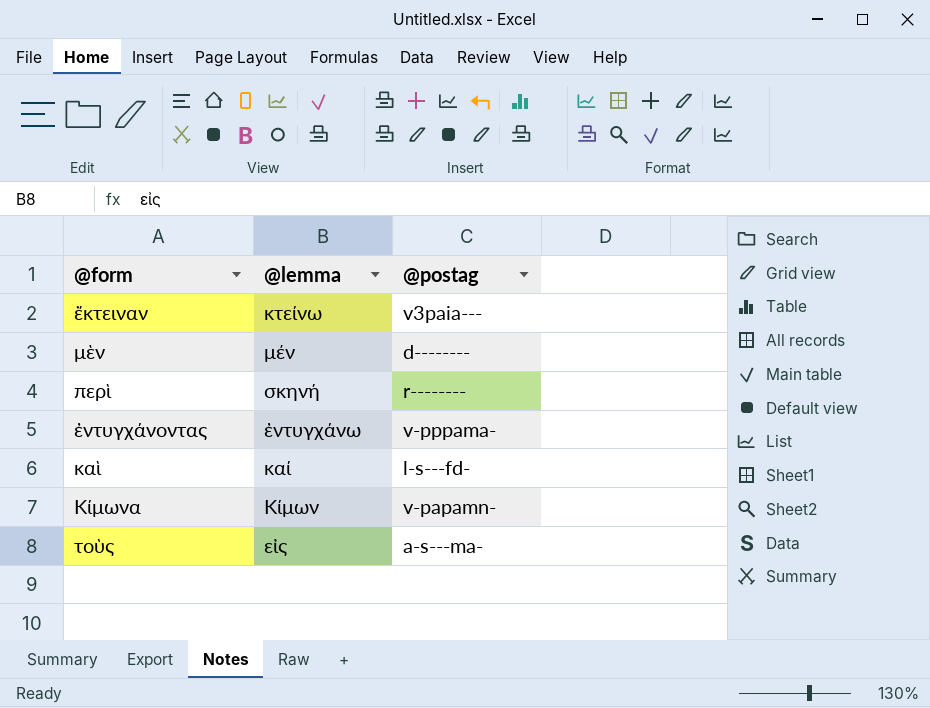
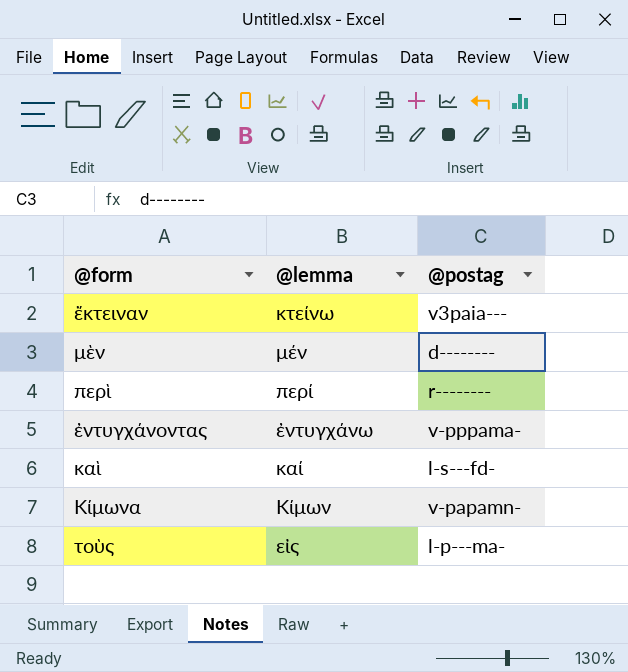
περὶ | @lemma: σκηνή -> περί
τοὺς | @postag: a-s---ma- -> l-p---ma-

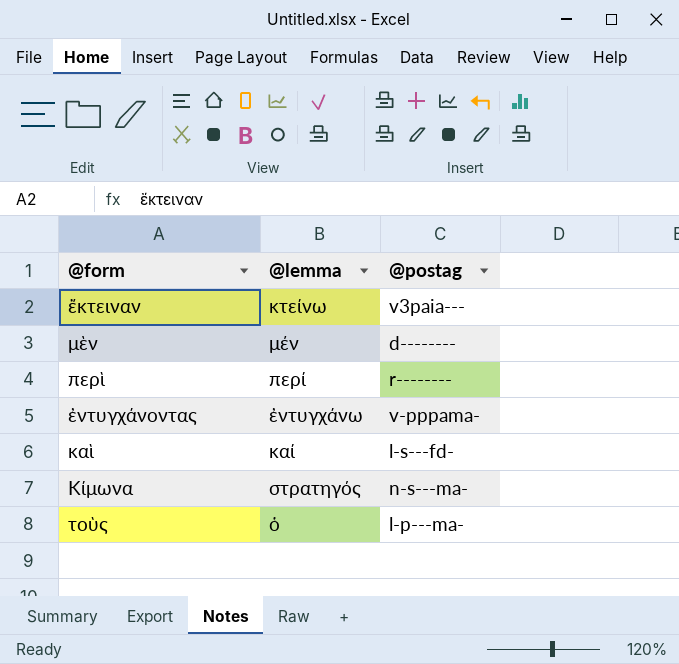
Κίμωνα | @lemma: Κίμων -> στρατηγός
Κίμωνα | @postag: v-papamn- -> n-s---ma-
τοὺς | @lemma: εἰς -> ὁ

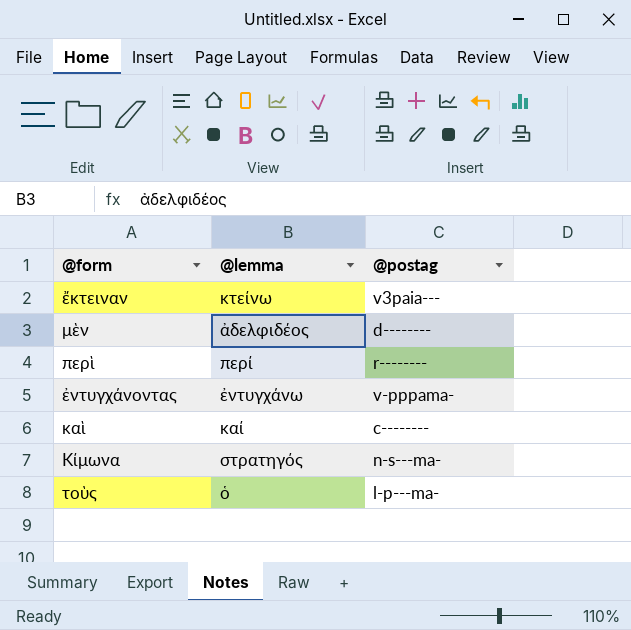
μὲν | @lemma: μέν -> ἀδελφιδέος
καὶ | @postag: l-s---fd- -> c--------

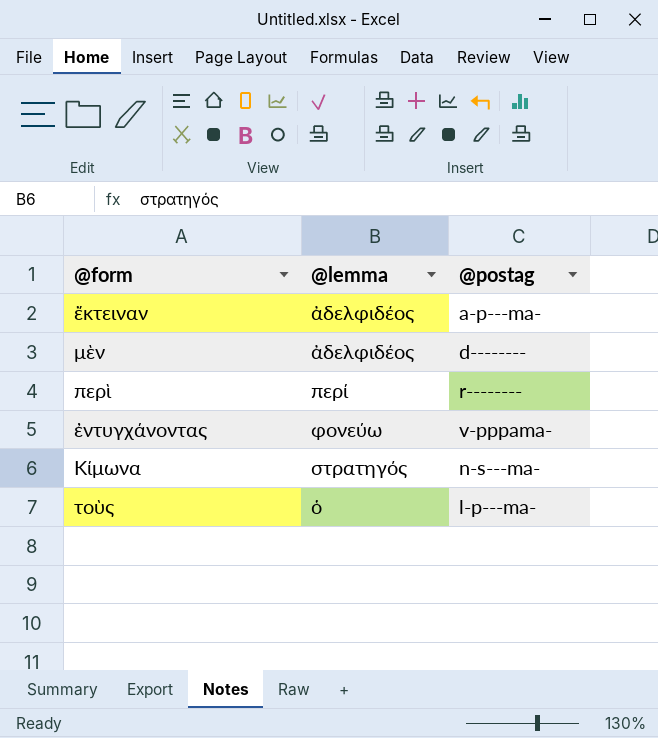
row καὶ: καί | c-------- -> none
ἔκτειναν | @lemma: κτείνω -> ἀδελφιδέος
ἔκτειναν | @postag: v3paia--- -> a-p---ma-
ἐντυγχάνοντας | @lemma: ἐντυγχάνω -> φονεύω

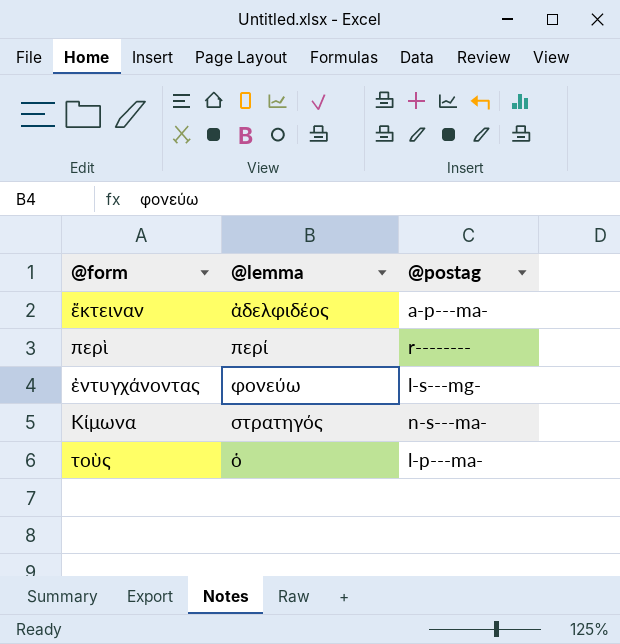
row μὲν: ἀδελφιδέος | d-------- -> none
ἐντυγχάνοντας | @postag: v-pppama- -> l-s---mg-

